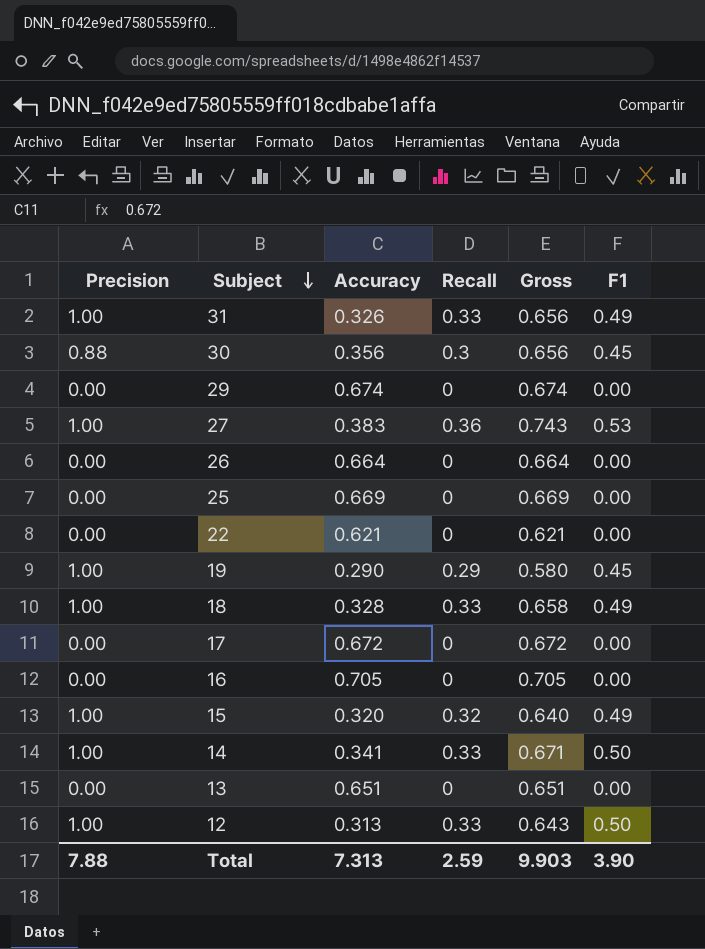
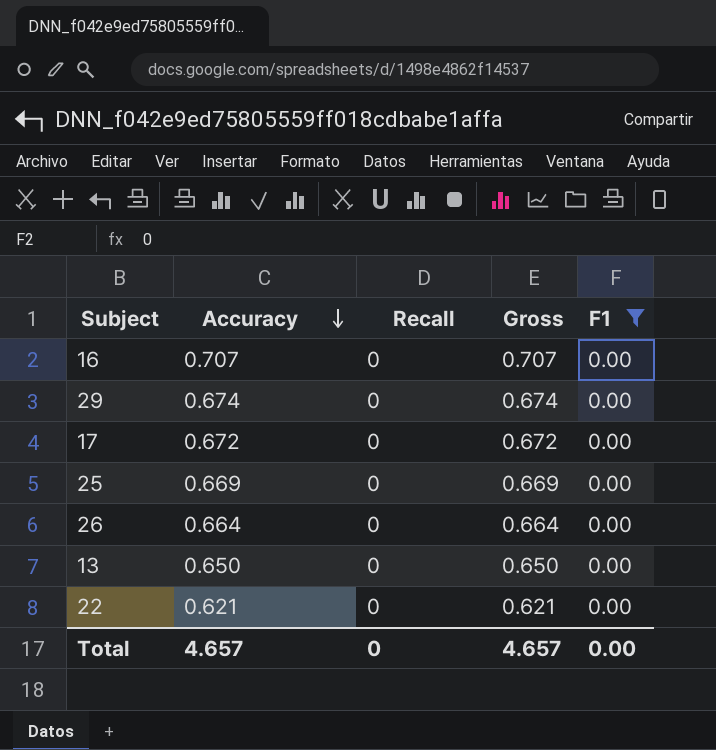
filter: none -> F1 = 0.00
row order: Subject descending -> Accuracy descending
column Precision | position: 1 -> none
16 | Accuracy: 0.705 -> 0.707
16 | Gross: 0.705 -> 0.707
13 | Accuracy: 0.651 -> 0.650
13 | Gross: 0.651 -> 0.650
Total | Accuracy: 7.313 -> 4.657
Total | Recall: 2.59 -> 0
Total | Gross: 9.903 -> 4.657
Total | F1: 3.90 -> 0.00

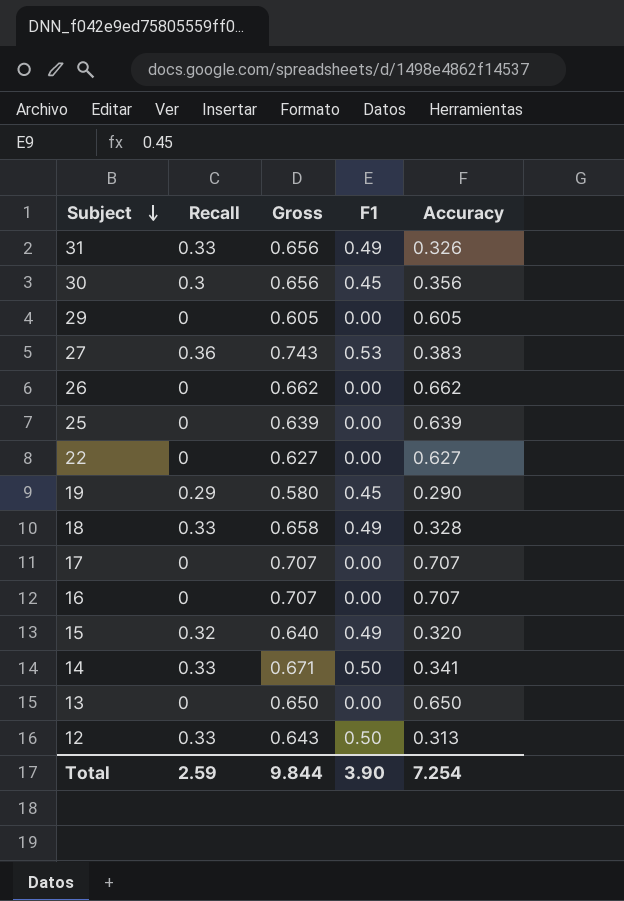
filter: F1 = 0.00 -> none
row order: Accuracy descending -> Subject descending
column Accuracy | position: 2 -> 5
29 | Gross: 0.674 -> 0.605
29 | Accuracy: 0.674 -> 0.605
26 | Gross: 0.664 -> 0.662
26 | Accuracy: 0.664 -> 0.662
25 | Gross: 0.669 -> 0.639
25 | Accuracy: 0.669 -> 0.639
22 | Gross: 0.621 -> 0.627
22 | Accuracy: 0.621 -> 0.627
17 | Gross: 0.672 -> 0.707
17 | Accuracy: 0.672 -> 0.707
Total | Recall: 0 -> 2.59
Total | Gross: 4.657 -> 9.844
Total | F1: 0.00 -> 3.90
Total | Accuracy: 4.657 -> 7.254

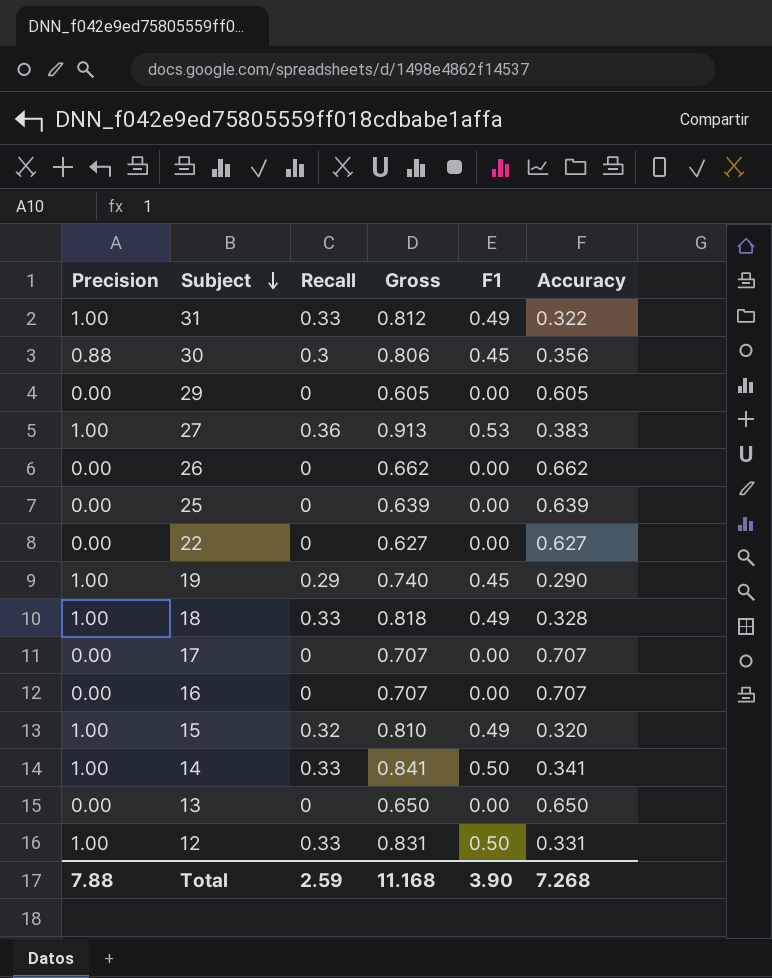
column Precision | position: none -> 1
column Gross | formula: [Recall] + [Accuracy] -> [F1] + [Accuracy]
31 | Accuracy: 0.326 -> 0.322
12 | Accuracy: 0.313 -> 0.331
Total | Gross: 9.844 -> 11.168
Total | Accuracy: 7.254 -> 7.268

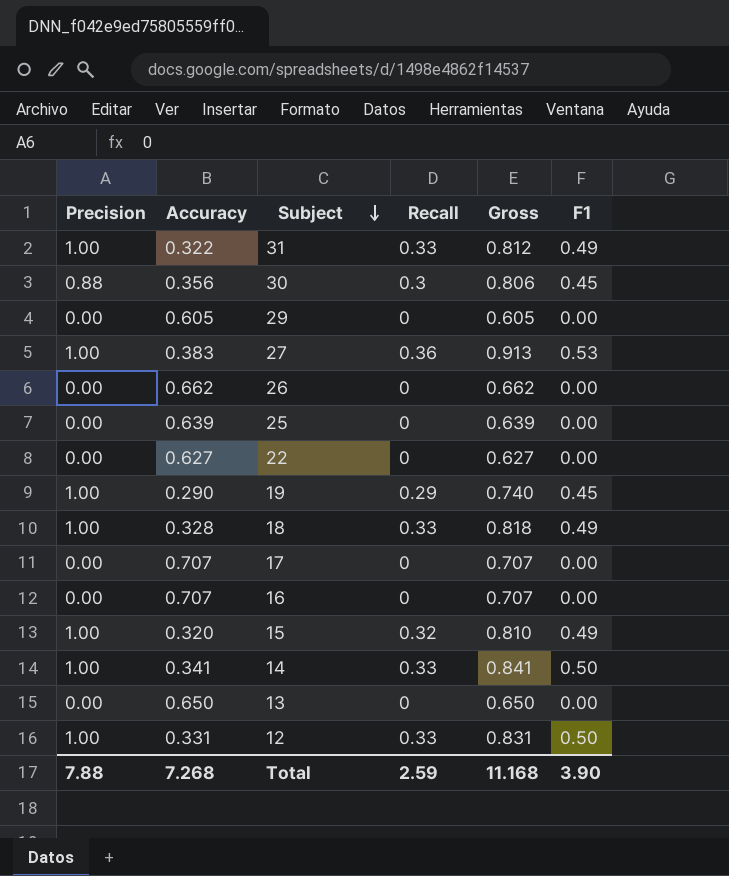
column Accuracy | position: 6 -> 2

